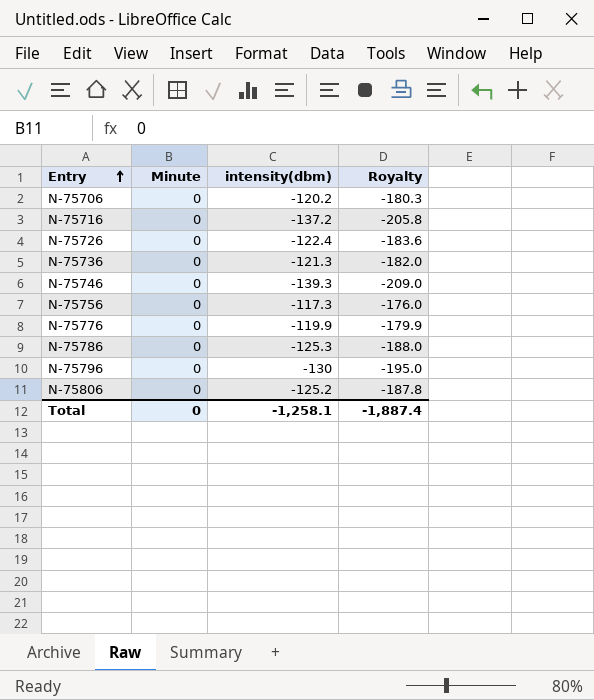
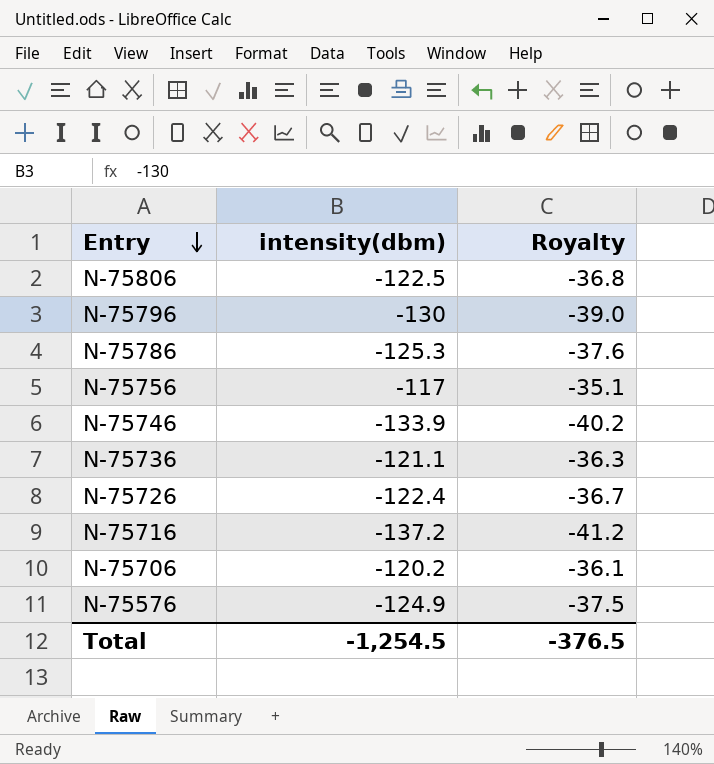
row order: Entry ascending -> Entry descending
column Minute | position: 2 -> none
column Royalty | formula: [intensity(dbm)] * 1.5 -> [intensity(dbm)] * 0.3
row N-75776: 0 | -119.9 | -179.9 -> none
N-75806 | intensity(dbm): -125.2 -> -122.5
N-75756 | intensity(dbm): -117.3 -> -117
N-75746 | intensity(dbm): -139.3 -> -133.9
N-75736 | intensity(dbm): -121.3 -> -121.1
row N-75576: none -> -124.9 | -37.5
Total | intensity(dbm): -1,258.1 -> -1,254.5
Total | Royalty: -1,887.4 -> -376.5

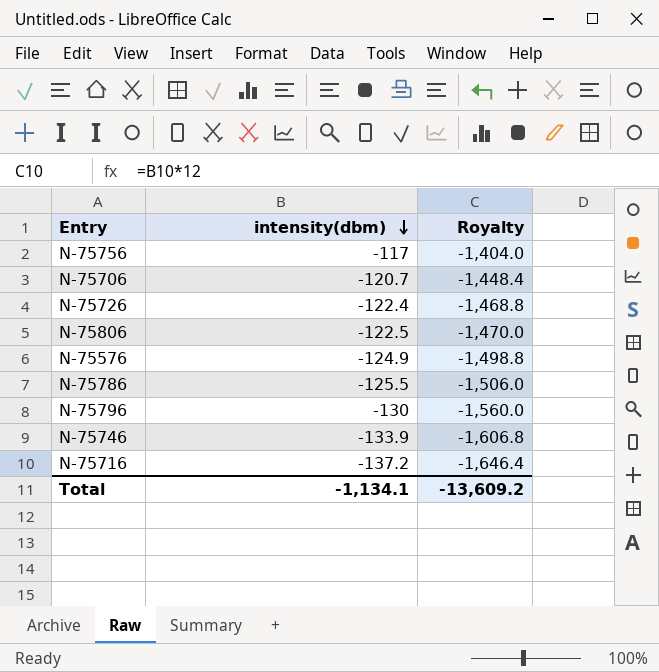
row order: Entry descending -> intensity(dbm) descending
column Royalty | formula: [intensity(dbm)] * 0.3 -> [intensity(dbm)] * 12
row N-75736: -121.1 | -36.3 -> none
N-75706 | intensity(dbm): -120.2 -> -120.7
N-75786 | intensity(dbm): -125.3 -> -125.5
Total | intensity(dbm): -1,254.5 -> -1,134.1
Total | Royalty: -376.5 -> -13,609.2

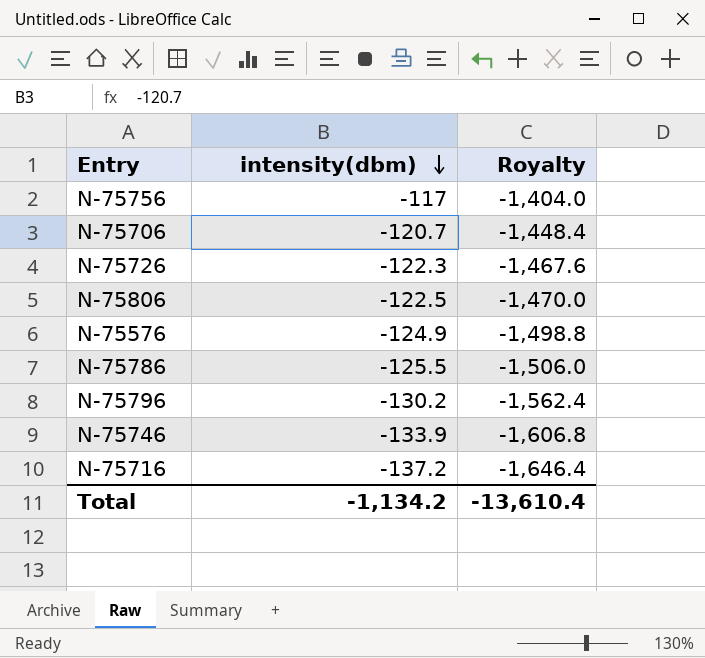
N-75726 | intensity(dbm): -122.4 -> -122.3
N-75726 | Royalty: -1,468.8 -> -1,467.6
N-75796 | intensity(dbm): -130 -> -130.2
N-75796 | Royalty: -1,560.0 -> -1,562.4
Total | intensity(dbm): -1,134.1 -> -1,134.2
Total | Royalty: -13,609.2 -> -13,610.4

